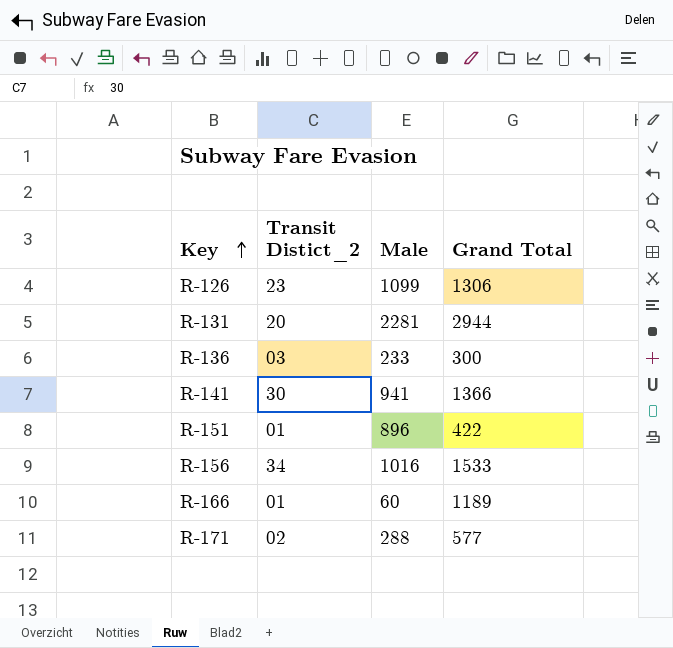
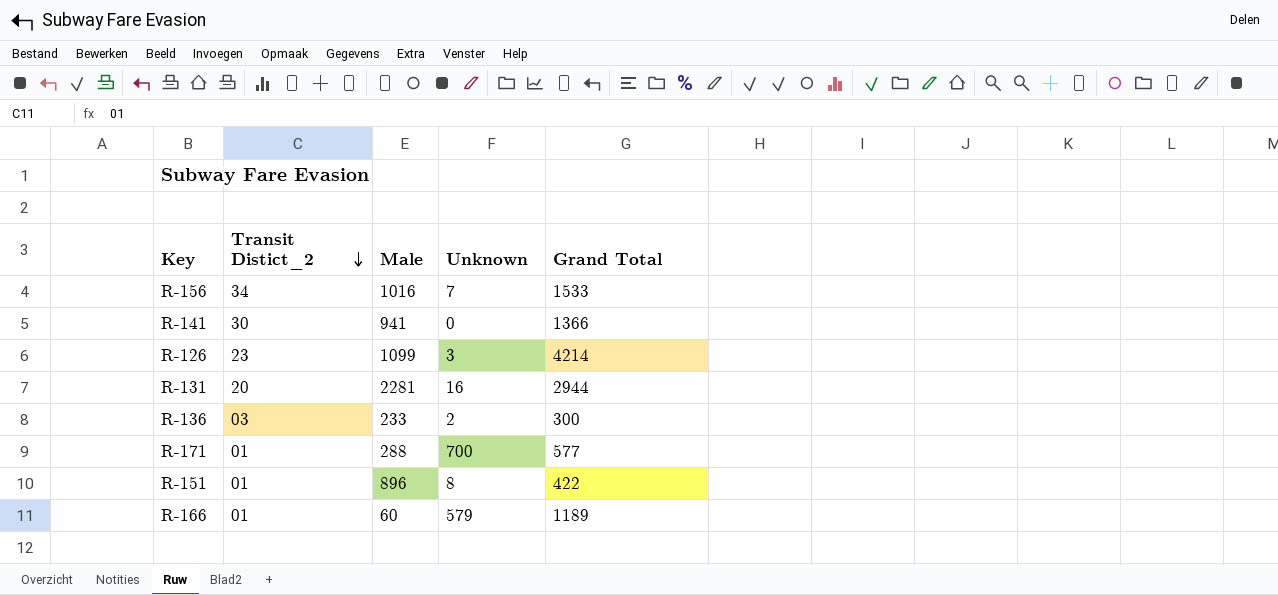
row order: Key ascending -> Transit Distict_2 descending
column Unknown | position: none -> 4
R-126 | Grand Total: 1306 -> 4214
R-171 | Transit Distict_2: 02 -> 01

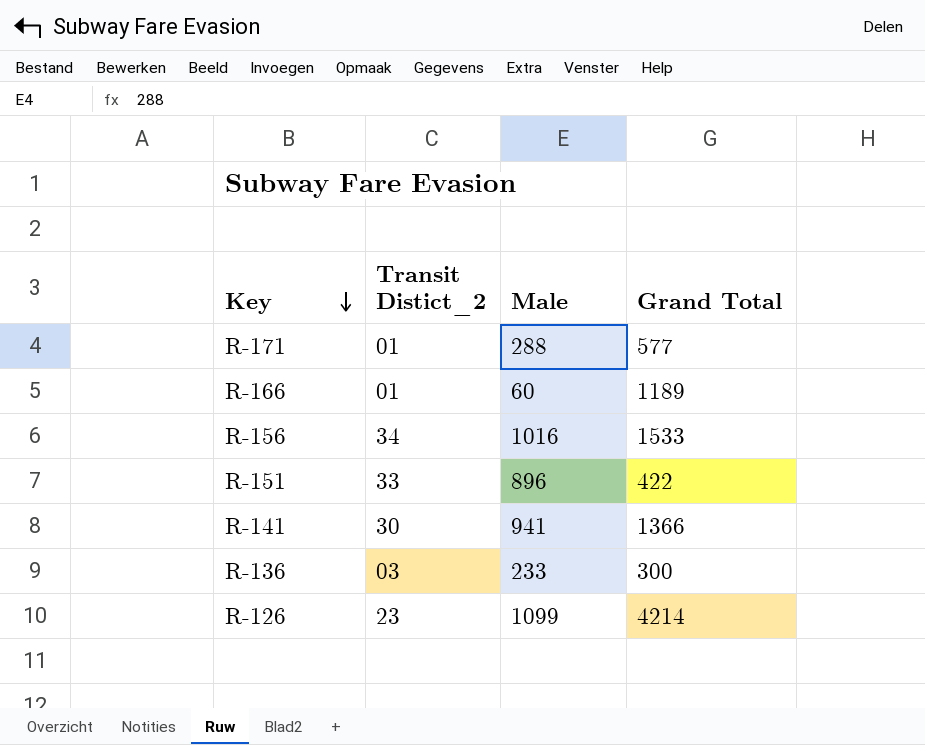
row order: Transit Distict_2 descending -> Key descending
column Unknown | position: 4 -> none
row R-131: 20 | 2281 | 16 | 2944 -> none
R-151 | Transit Distict_2: 01 -> 33

